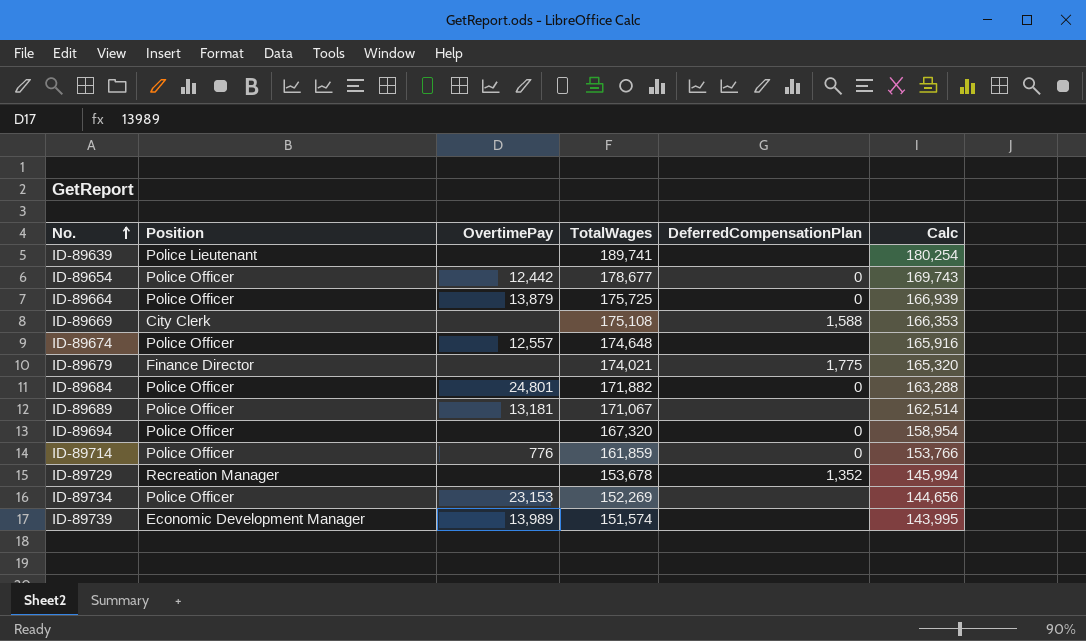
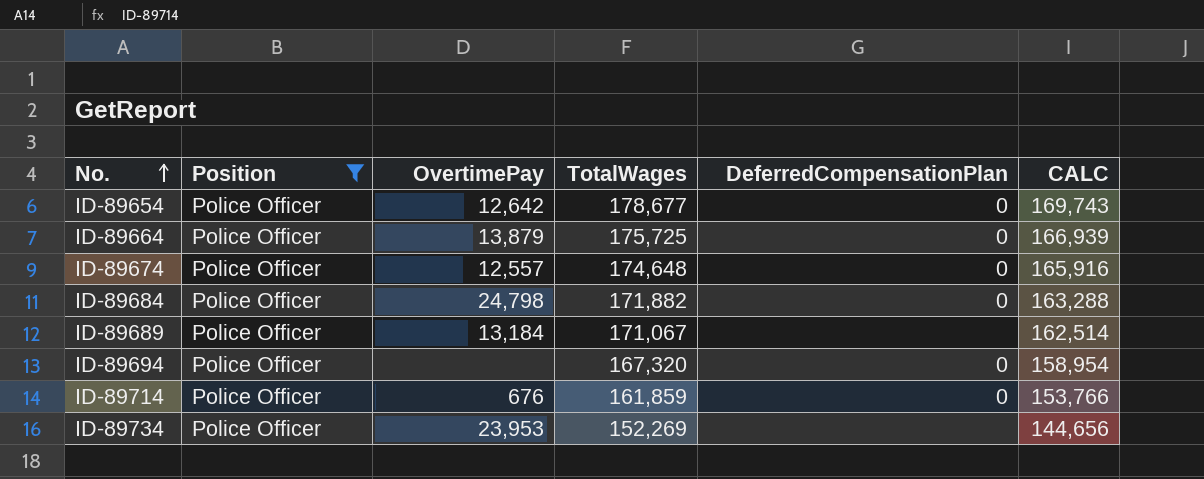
filter: none -> Position = Police Officer
column name: Calc -> CALC
ID-89654 | OvertimePay: 12,442 -> 12,642
ID-89674 | DeferredCompensationPlan: none -> 0
ID-89684 | OvertimePay: 24,801 -> 24,798
ID-89689 | OvertimePay: 13,181 -> 13,184
ID-89714 | OvertimePay: 776 -> 676
ID-89734 | OvertimePay: 23,153 -> 23,953

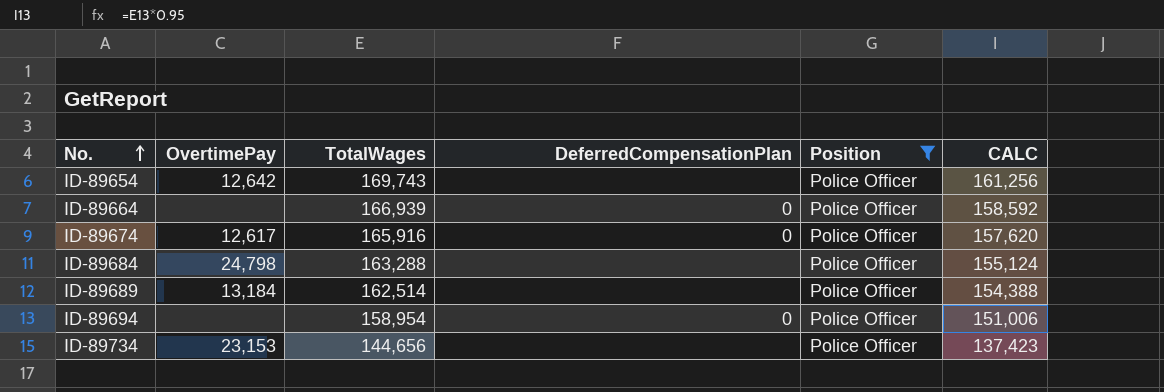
column Position | position: 2 -> 5
row ID-89714: Police Officer | 676 | 161,859 | 0 | 153,766 -> none
ID-89654 | TotalWages: 178,677 -> 169,743
ID-89654 | DeferredCompensationPlan: 0 -> none
ID-89654 | CALC: 169,743 -> 161,256
ID-89664 | OvertimePay: 13,879 -> none
ID-89664 | TotalWages: 175,725 -> 166,939
ID-89664 | CALC: 166,939 -> 158,592
ID-89674 | OvertimePay: 12,557 -> 12,617
ID-89674 | TotalWages: 174,648 -> 165,916
ID-89674 | CALC: 165,916 -> 157,620
ID-89684 | TotalWages: 171,882 -> 163,288
ID-89684 | DeferredCompensationPlan: 0 -> none
ID-89684 | CALC: 163,288 -> 155,124
ID-89689 | TotalWages: 171,067 -> 162,514
ID-89689 | CALC: 162,514 -> 154,388
ID-89694 | TotalWages: 167,320 -> 158,954
ID-89694 | CALC: 158,954 -> 151,006
ID-89734 | OvertimePay: 23,953 -> 23,153
ID-89734 | TotalWages: 152,269 -> 144,656
ID-89734 | CALC: 144,656 -> 137,423

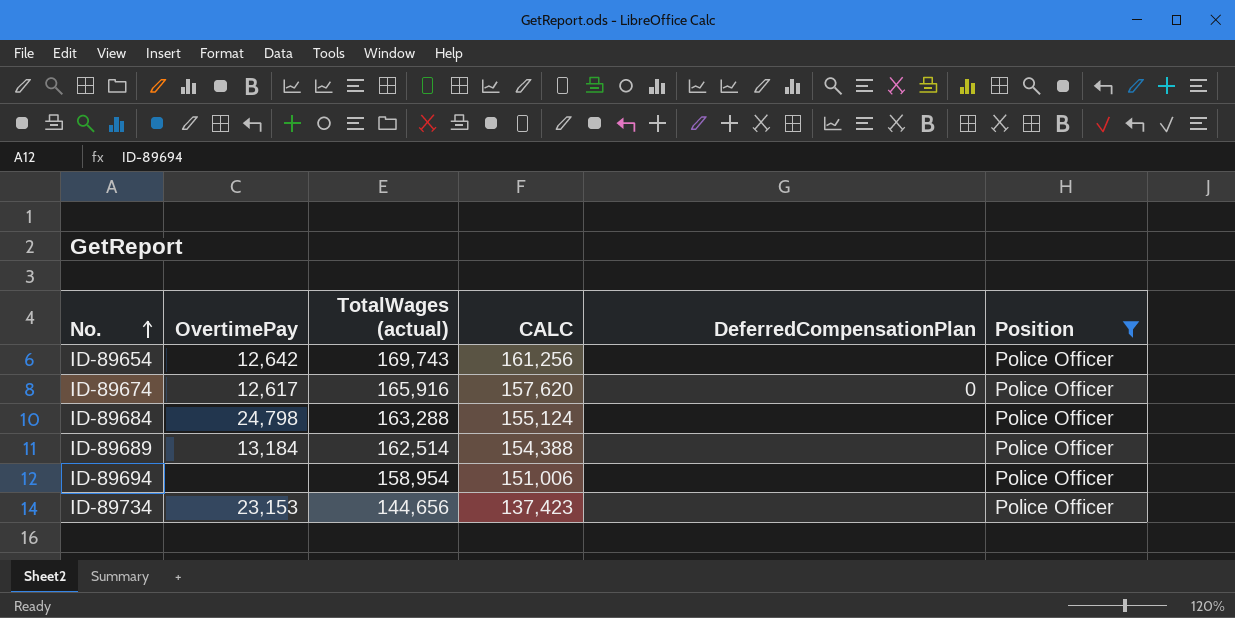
column name: TotalWages -> TotalWages (actual)
column CALC | position: 6 -> 4
row ID-89664: none | 166,939 | 0 | Police Officer | 158,592 -> none
ID-89694 | DeferredCompensationPlan: 0 -> none

